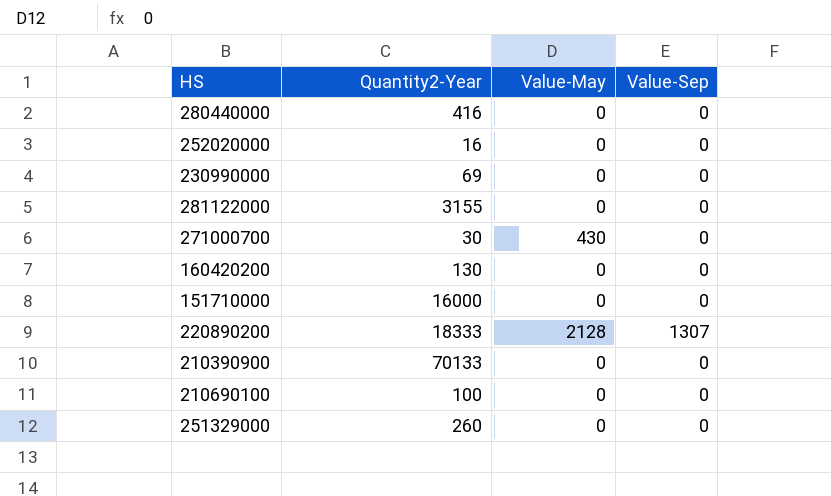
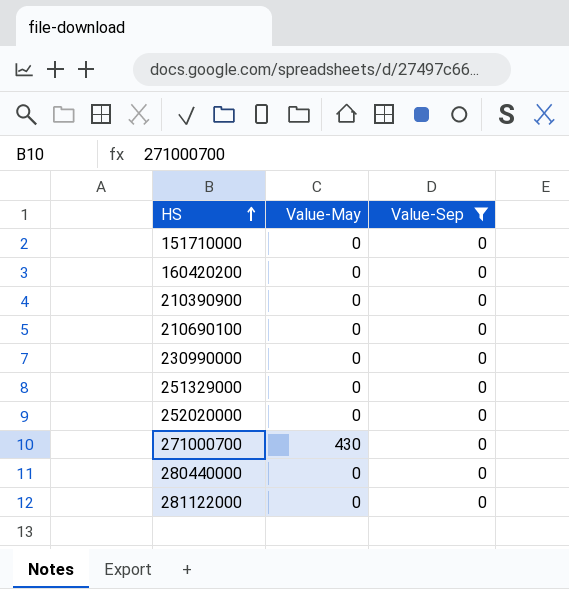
filter: none -> Value-Sep = 0
row order: none -> HS ascending
column Quantity2-Year | position: 2 -> none

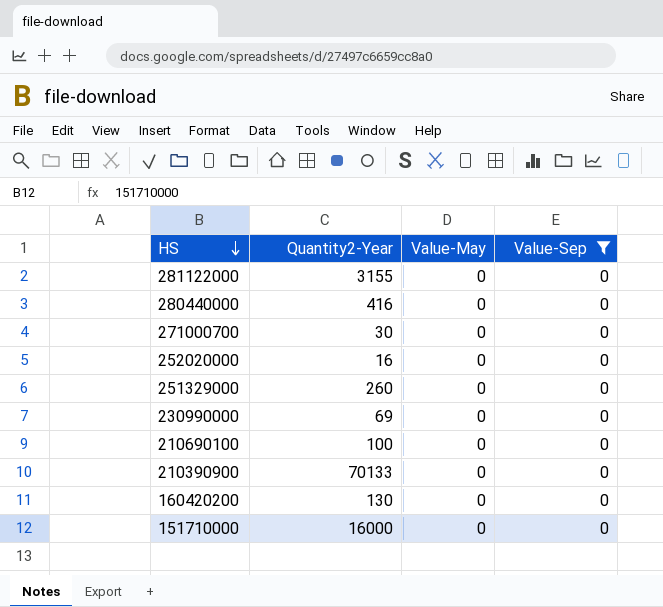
row order: HS ascending -> HS descending
column Quantity2-Year | position: none -> 2
271000700 | Value-May: 430 -> 0

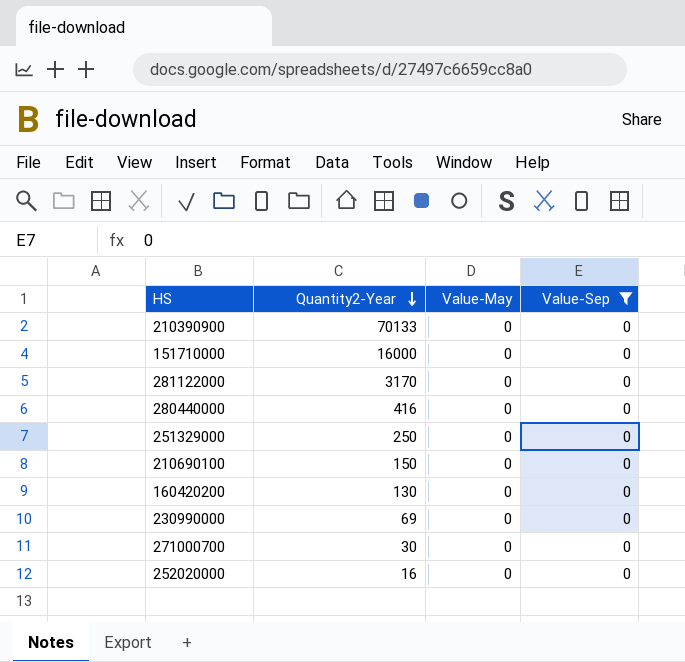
row order: HS descending -> Quantity2-Year descending
281122000 | Quantity2-Year: 3155 -> 3170
251329000 | Quantity2-Year: 260 -> 250
210690100 | Quantity2-Year: 100 -> 150

